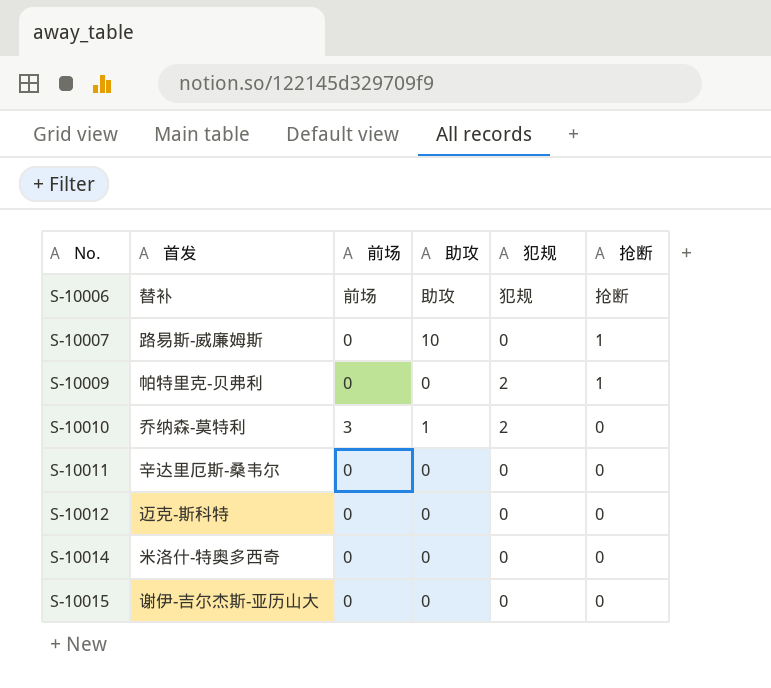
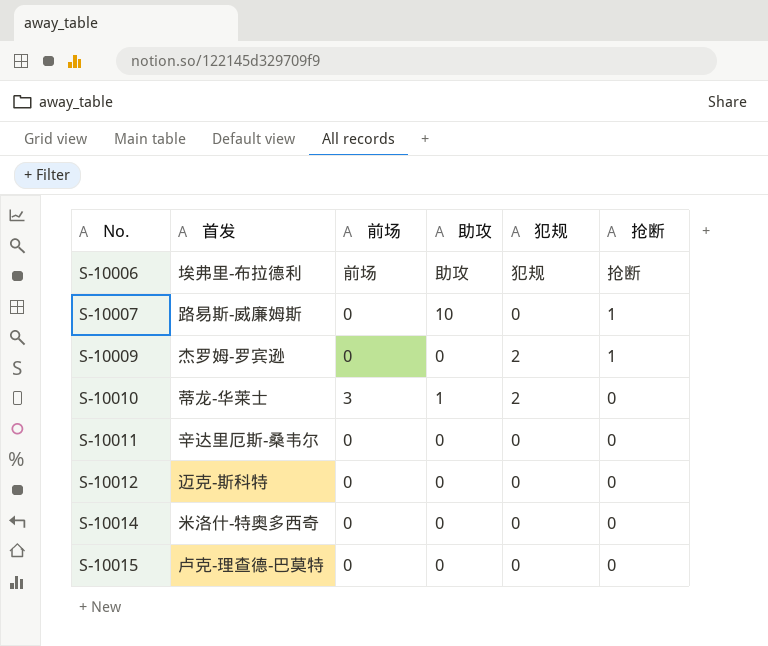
S-10006 | 首发: 替补 -> 埃弗里-布拉德利
S-10009 | 首发: 帕特里克-贝弗利 -> 杰罗姆-罗宾逊
S-10010 | 首发: 乔纳森-莫特利 -> 蒂龙-华莱士
S-10015 | 首发: 谢伊-吉尔杰斯-亚历山大 -> 卢克-理查德-巴莫特

